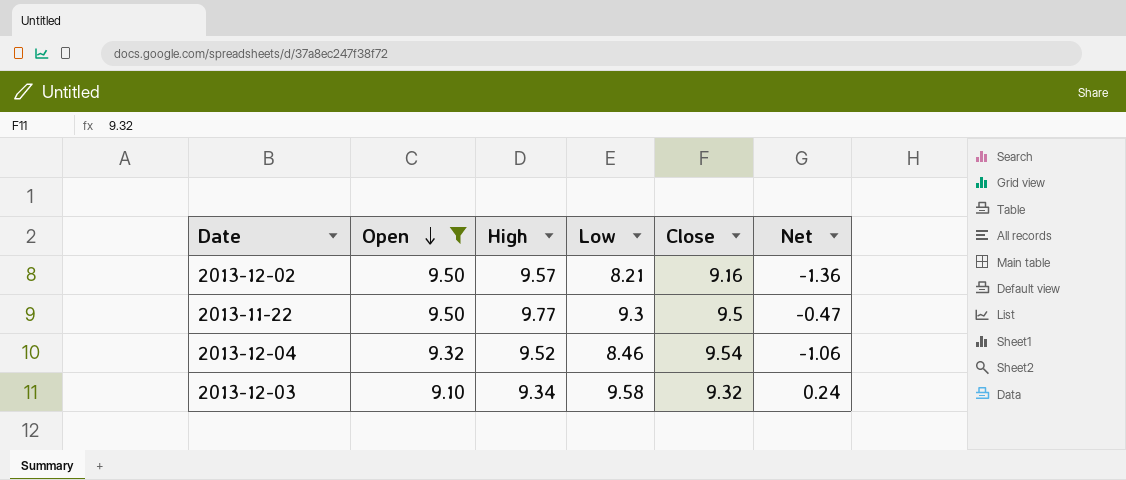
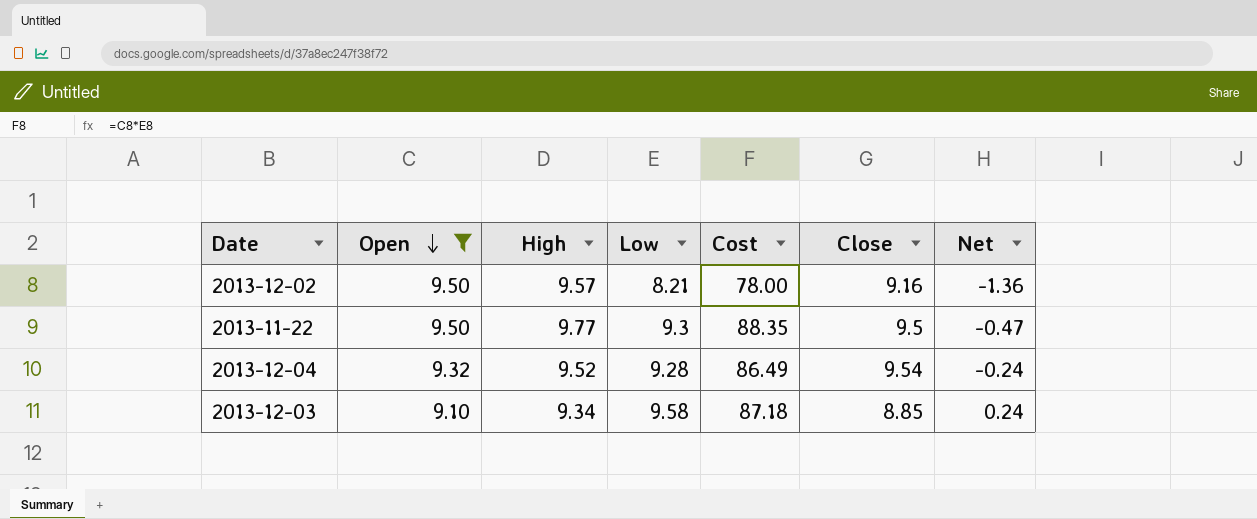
column Cost | formula: none -> [Open] * [Low]
2013-12-04 | Low: 8.46 -> 9.28
2013-12-04 | Net: -1.06 -> -0.24
2013-12-03 | Close: 9.32 -> 8.85

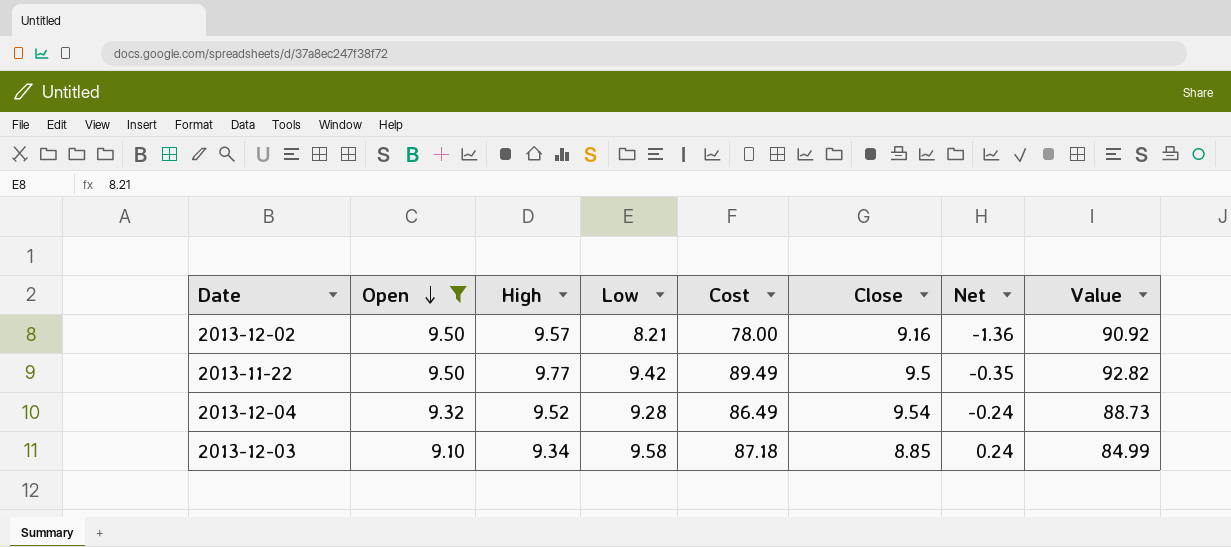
column Value | formula: none -> [Open] * [High]
2013-11-22 | Low: 9.3 -> 9.42
2013-11-22 | Cost: 88.35 -> 89.49
2013-11-22 | Net: -0.47 -> -0.35

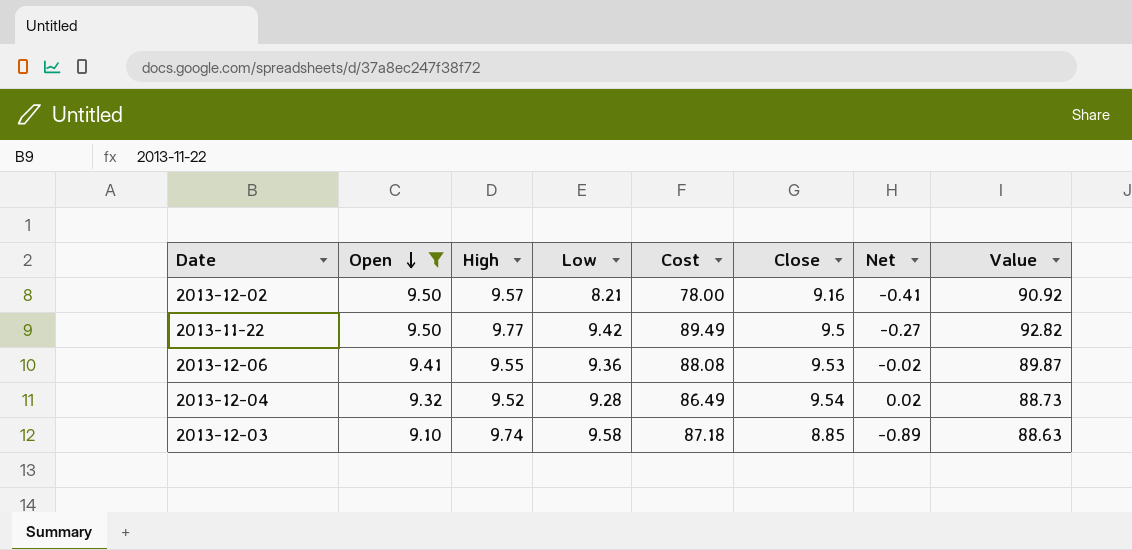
column Net | formula: [Low] - [High] -> [Close] - [High]
row 2013-12-06: none -> 9.41 | 9.55 | 9.36 | 88.08 | 9.53 | -0.02 | 89.87
2013-12-03 | High: 9.34 -> 9.74
2013-12-03 | Value: 84.99 -> 88.63

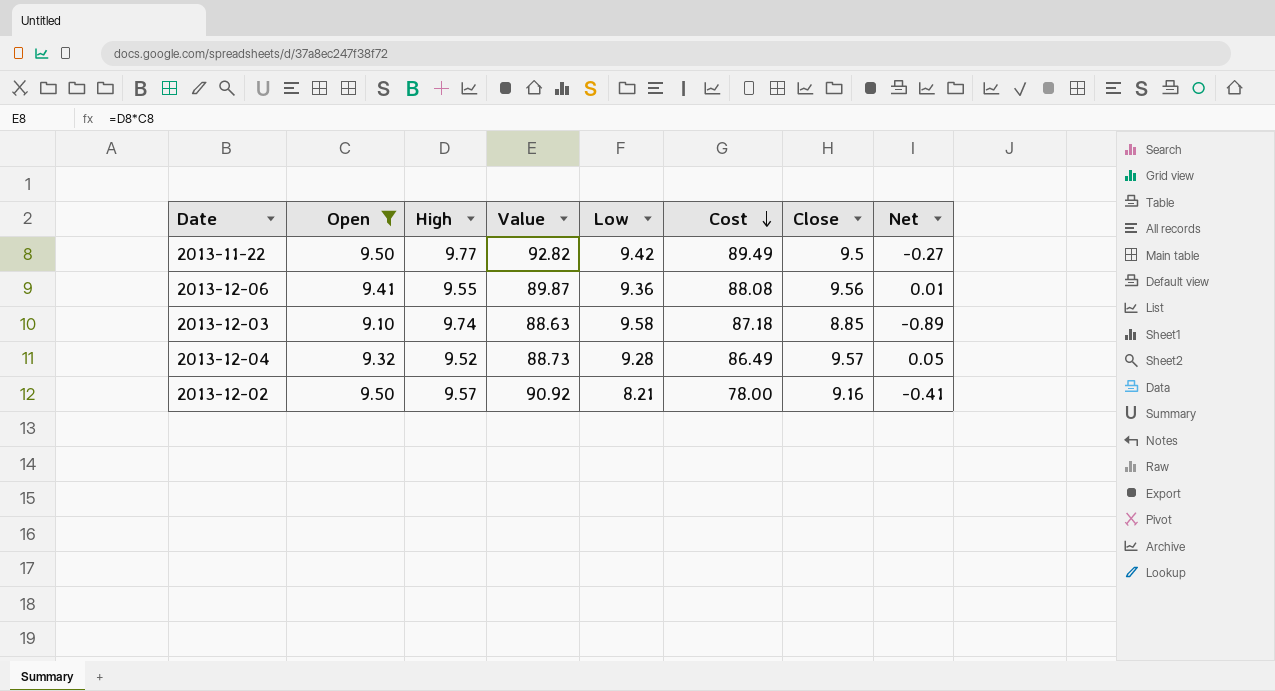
row order: Open descending -> Cost descending
column Value | position: 8 -> 4
2013-12-06 | Close: 9.53 -> 9.56
2013-12-06 | Net: -0.02 -> 0.01
2013-12-04 | Close: 9.54 -> 9.57
2013-12-04 | Net: 0.02 -> 0.05

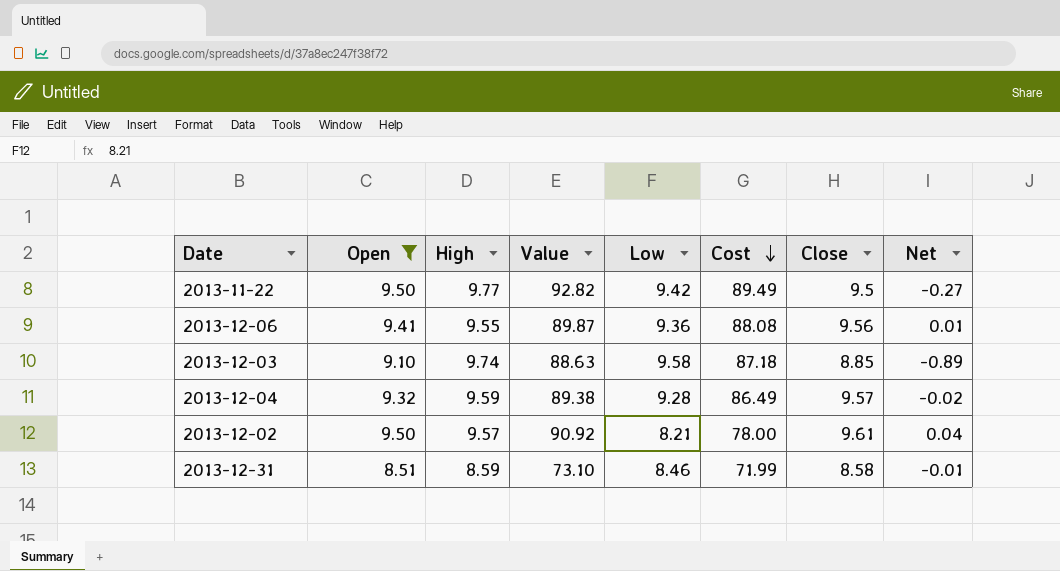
2013-12-04 | High: 9.52 -> 9.59
2013-12-04 | Value: 88.73 -> 89.38
2013-12-04 | Net: 0.05 -> -0.02
2013-12-02 | Close: 9.16 -> 9.61
2013-12-02 | Net: -0.41 -> 0.04
row 2013-12-31: none -> 8.51 | 8.59 | 73.10 | 8.46 | 71.99 | 8.58 | -0.01

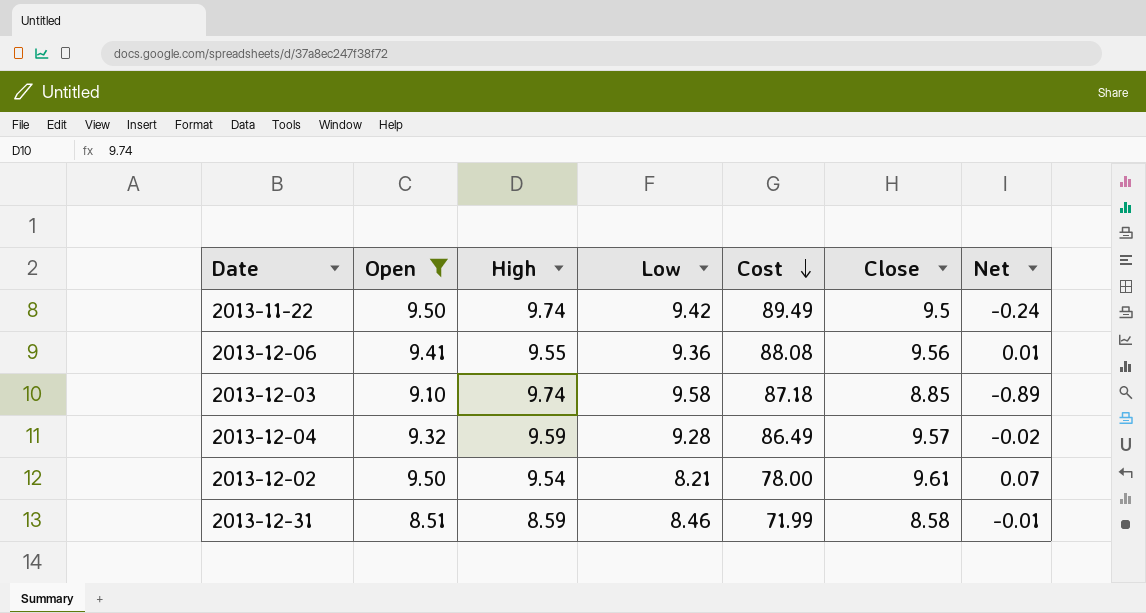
column Value | formula: [Open] * [High] -> none
2013-11-22 | High: 9.77 -> 9.74
2013-11-22 | Net: -0.27 -> -0.24
2013-12-02 | High: 9.57 -> 9.54
2013-12-02 | Net: 0.04 -> 0.07

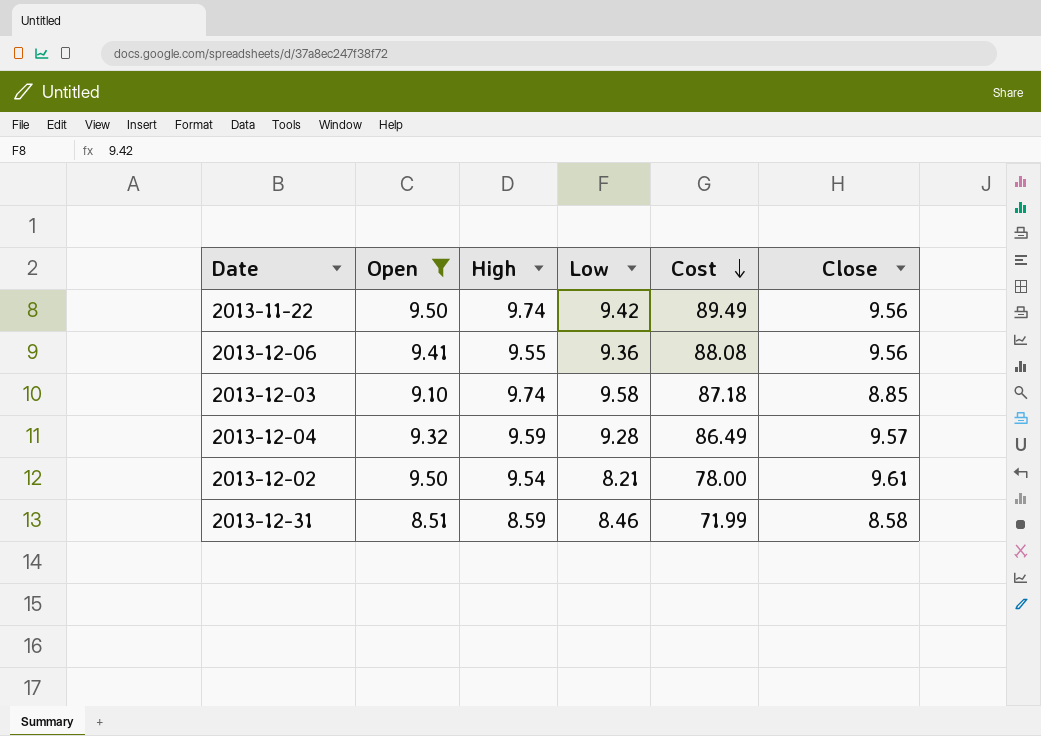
column Net | formula: [Close] - [High] -> none
2013-11-22 | Close: 9.5 -> 9.56

